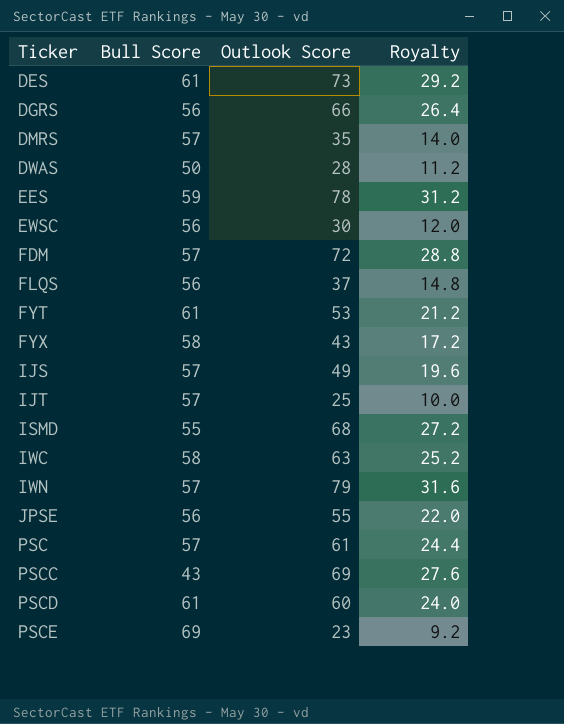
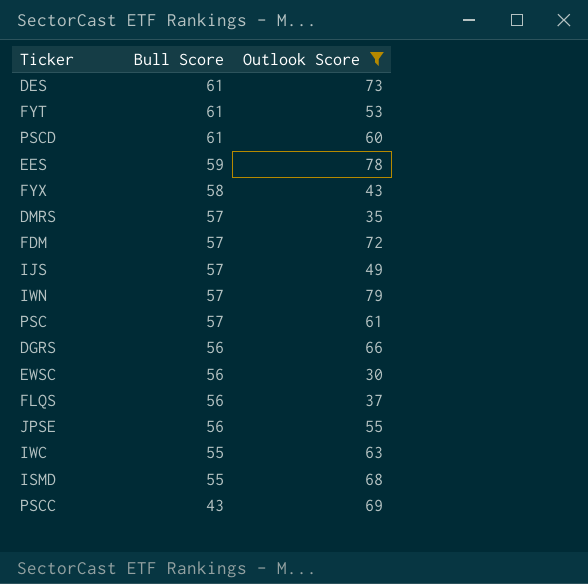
filter: none -> Outlook Score >= 30
row order: Ticker ascending -> Bull Score descending
column Royalty | formula: [Outlook Score] * 0.4 -> none
IWC | Bull Score: 58 -> 55

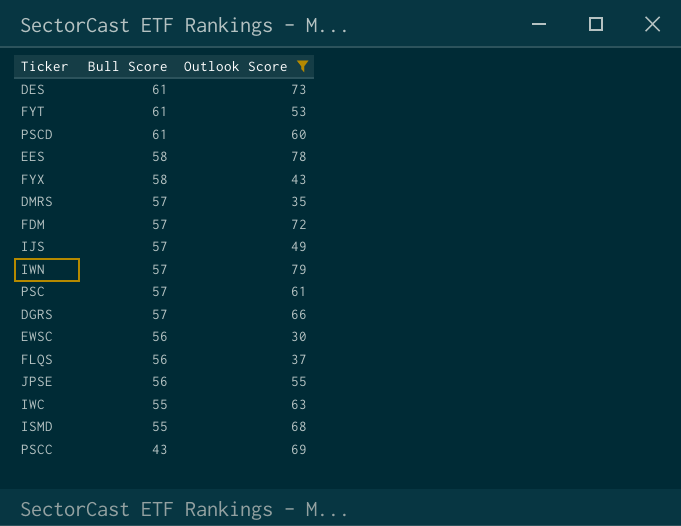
EES | Bull Score: 59 -> 58
DGRS | Bull Score: 56 -> 57

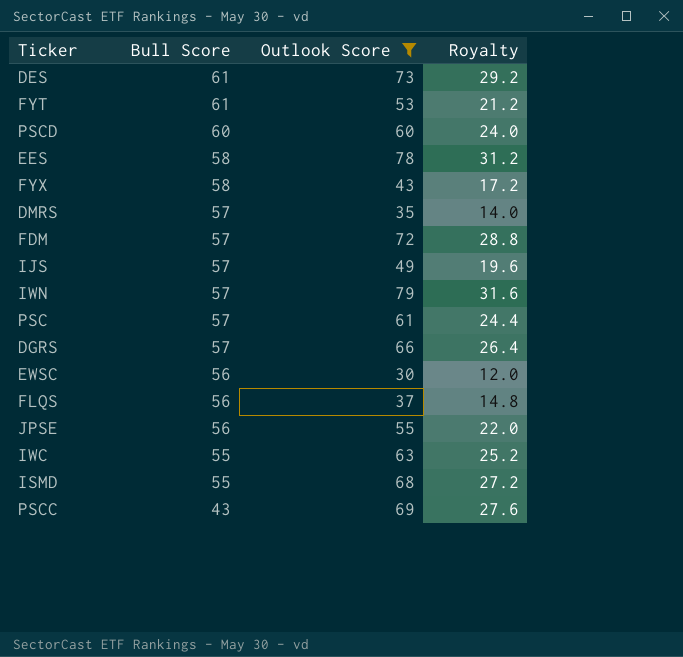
column Royalty | formula: none -> [Outlook Score] * 0.4
PSCD | Bull Score: 61 -> 60

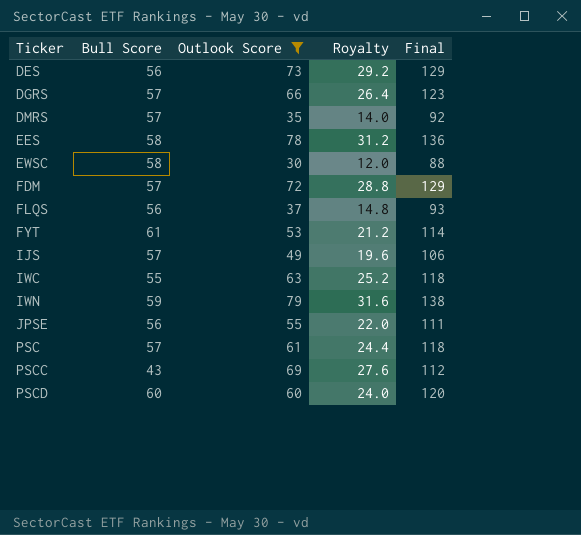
row order: Bull Score descending -> Ticker ascending
column Final | formula: none -> [Bull Score] + [Outlook Score]
row FYX: 58 | 43 | 17.2 -> none
row ISMD: 55 | 68 | 27.2 -> none
DES | Bull Score: 61 -> 56
EWSC | Bull Score: 56 -> 58
IWN | Bull Score: 57 -> 59

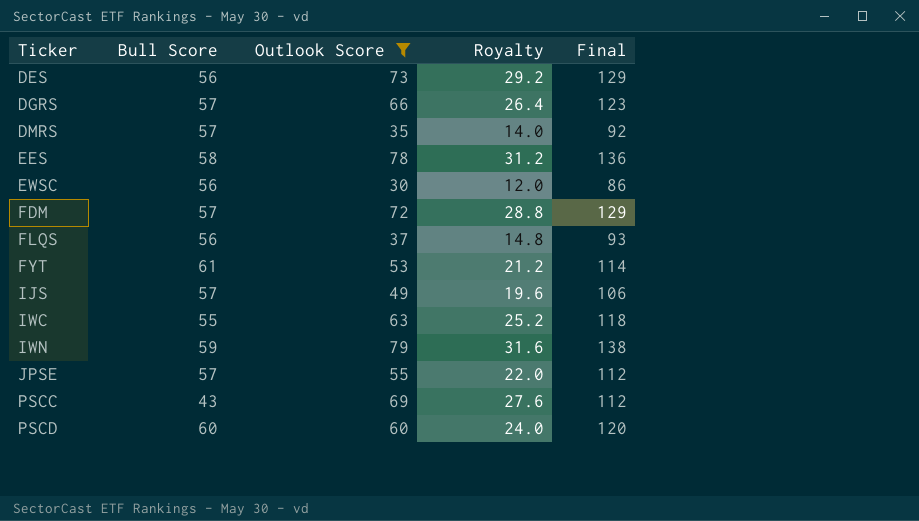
row PSC: 57 | 61 | 24.4 | 118 -> none
EWSC | Bull Score: 58 -> 56
EWSC | Final: 88 -> 86
JPSE | Bull Score: 56 -> 57
JPSE | Final: 111 -> 112

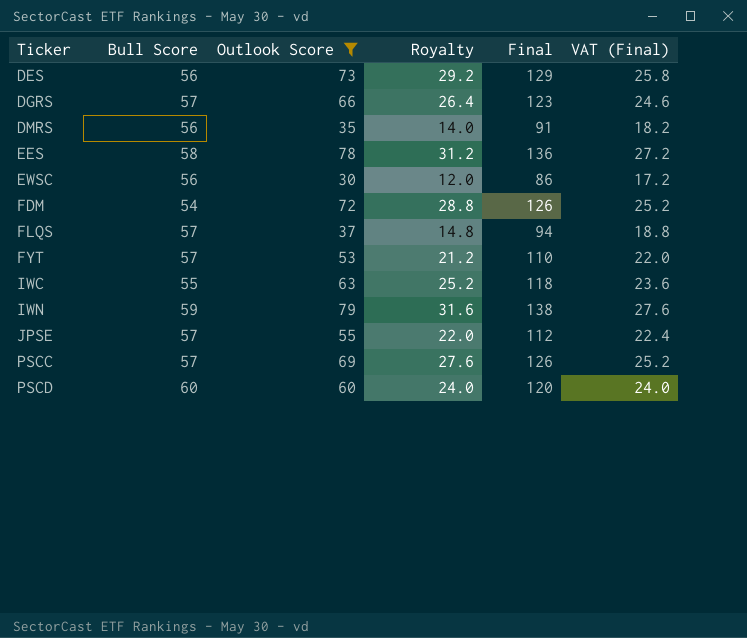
column VAT (Final) | formula: none -> [Final] * 0.2
row IJS: 57 | 49 | 19.6 | 106 -> none
DMRS | Bull Score: 57 -> 56
DMRS | Final: 92 -> 91
FDM | Bull Score: 57 -> 54
FDM | Final: 129 -> 126
FLQS | Bull Score: 56 -> 57
FLQS | Final: 93 -> 94
FYT | Bull Score: 61 -> 57
FYT | Final: 114 -> 110
PSCC | Bull Score: 43 -> 57
PSCC | Final: 112 -> 126

